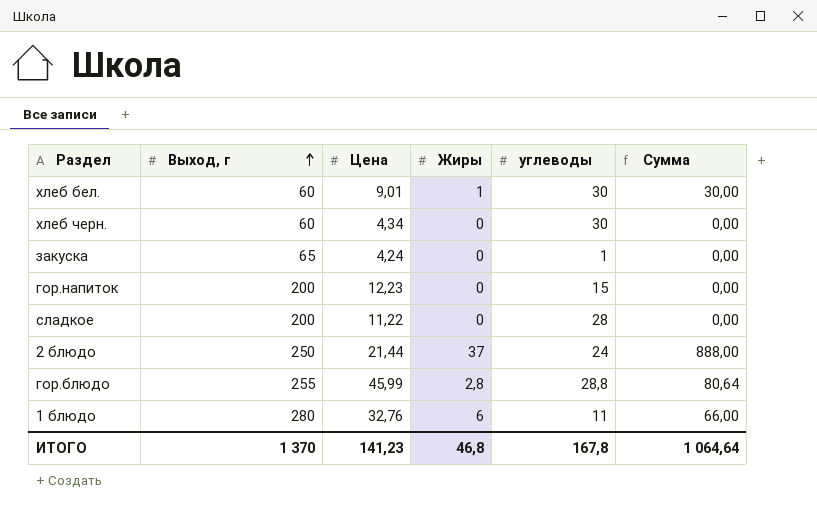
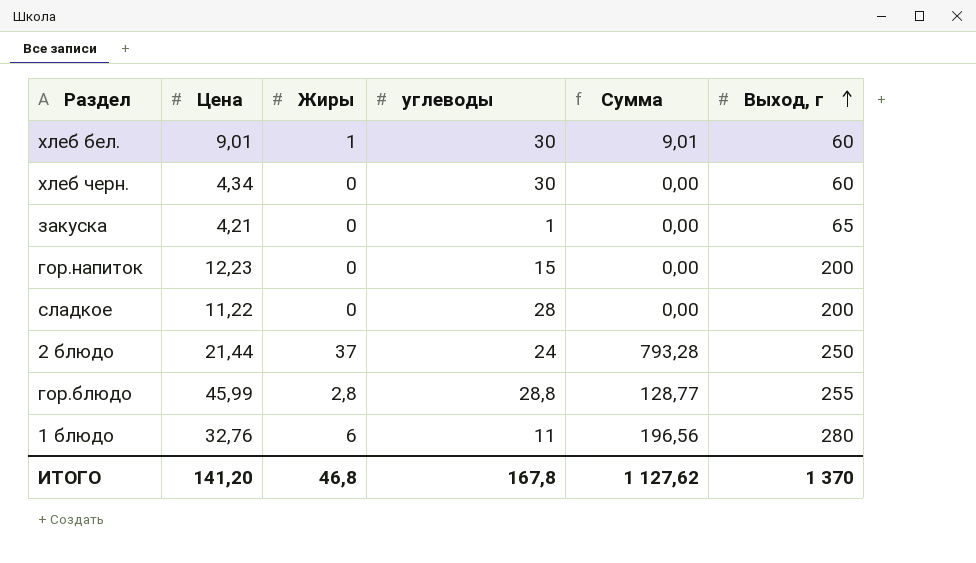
column Сумма | formula: [Жиры] * [углеводы] -> [Цена] * [Жиры]
column Выход, г | position: 2 -> 6
закуска | Цена: 4,24 -> 4,21
ИТОГО | Цена: 141,23 -> 141,20
ИТОГО | Сумма: 1 064,64 -> 1 127,62

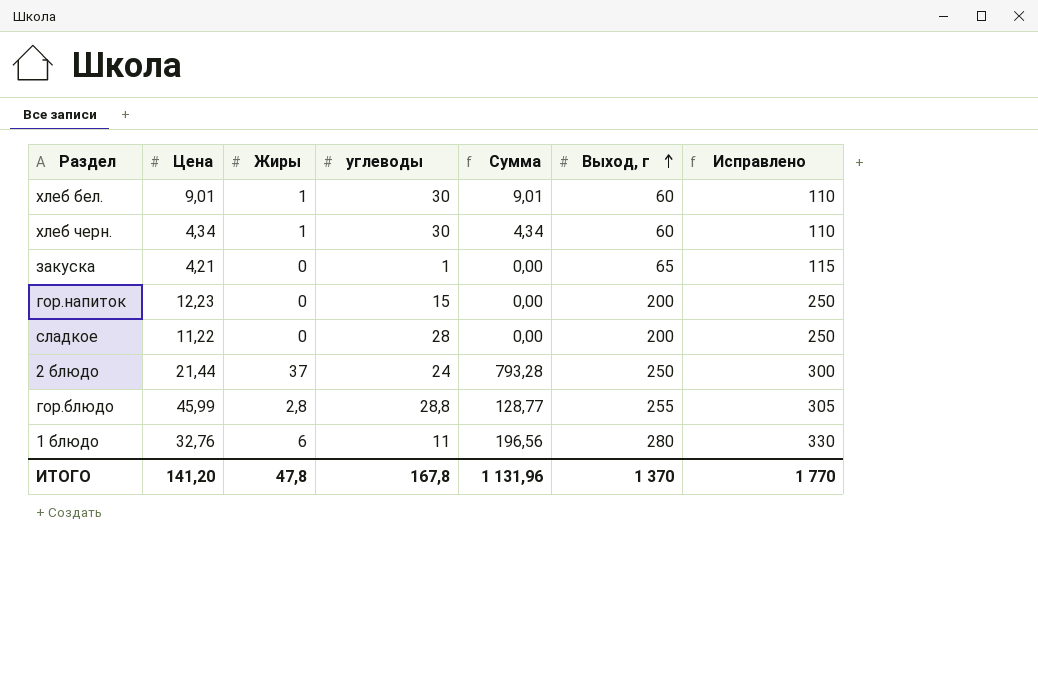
column Исправлено | formula: none -> [Выход, г] + 50
хлеб черн. | Жиры: 0 -> 1
хлеб черн. | Сумма: 0,00 -> 4,34
ИТОГО | Жиры: 46,8 -> 47,8
ИТОГО | Сумма: 1 127,62 -> 1 131,96

